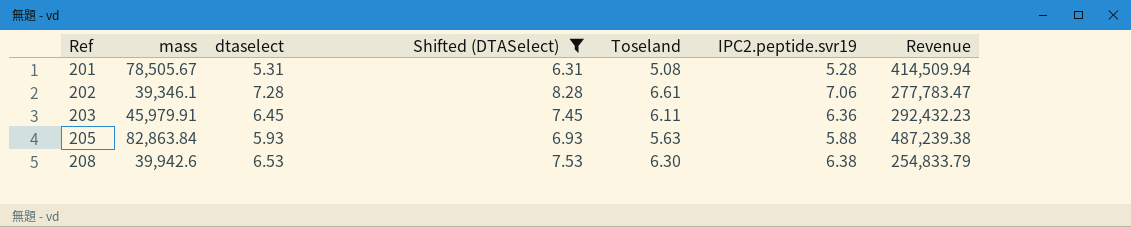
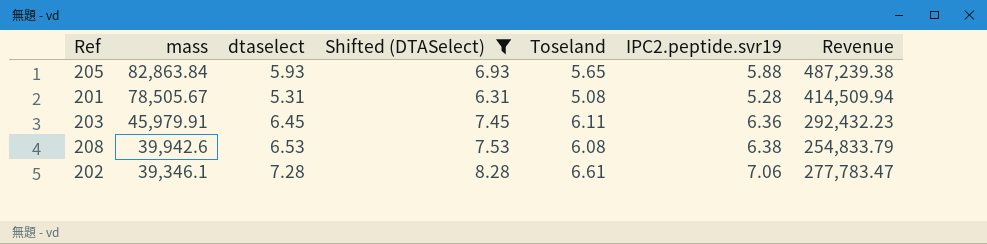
row order: Ref ascending -> mass descending
205 | Toseland: 5.63 -> 5.65
208 | Toseland: 6.30 -> 6.08

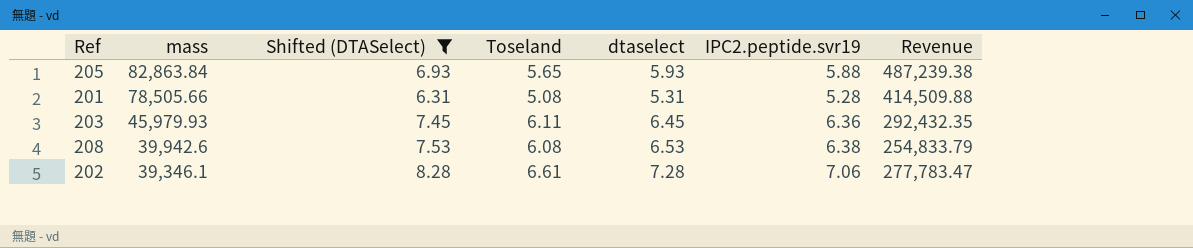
column dtaselect | position: 3 -> 5
201 | mass: 78,505.67 -> 78,505.66
201 | Revenue: 414,509.94 -> 414,509.88
203 | mass: 45,979.91 -> 45,979.93
203 | Revenue: 292,432.23 -> 292,432.35

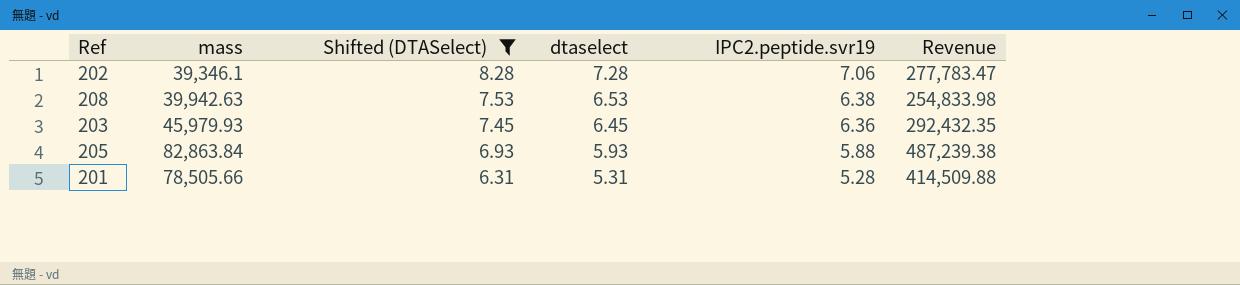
row order: mass descending -> Shifted (DTASelect) descending
column Toseland | position: 4 -> none
208 | mass: 39,942.6 -> 39,942.63
208 | Revenue: 254,833.79 -> 254,833.98

